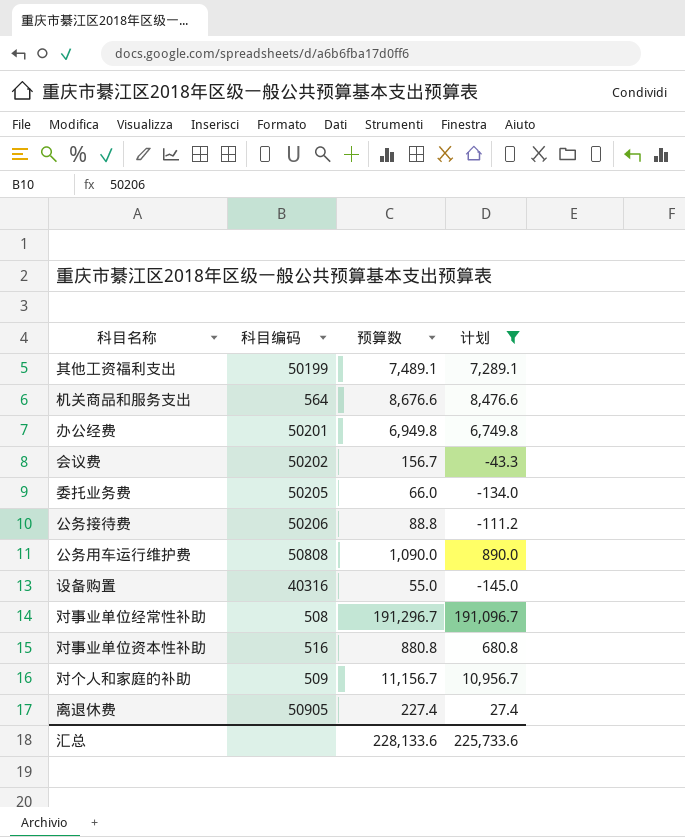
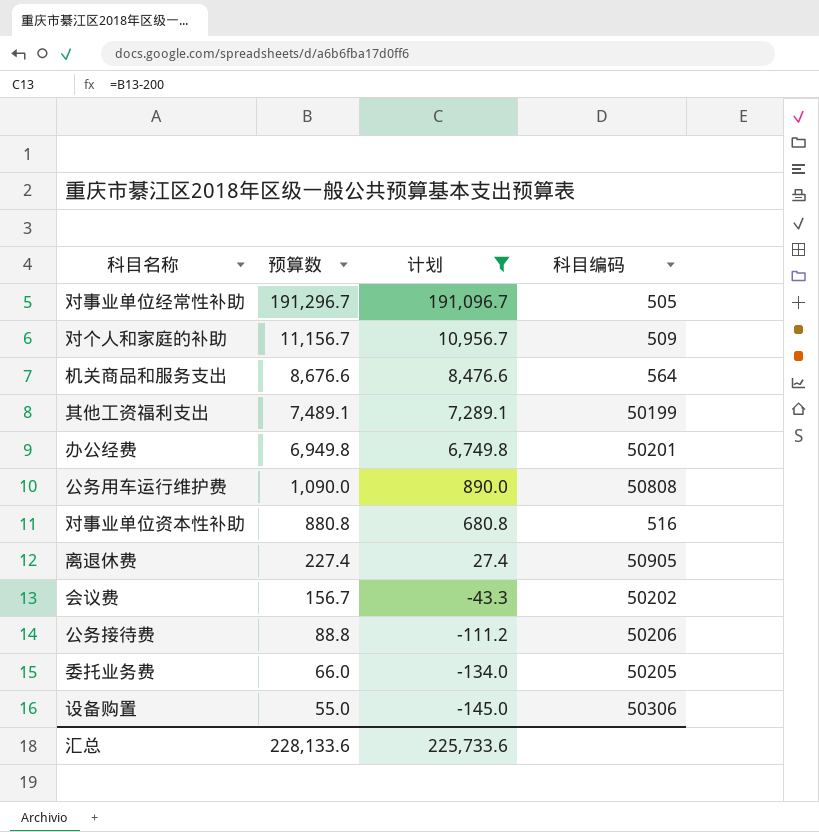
row order: none -> 预算数 descending
column 科目编码 | position: 2 -> 4
对事业单位经常性补助 | 科目编码: 508 -> 505
设备购置 | 科目编码: 40316 -> 50306

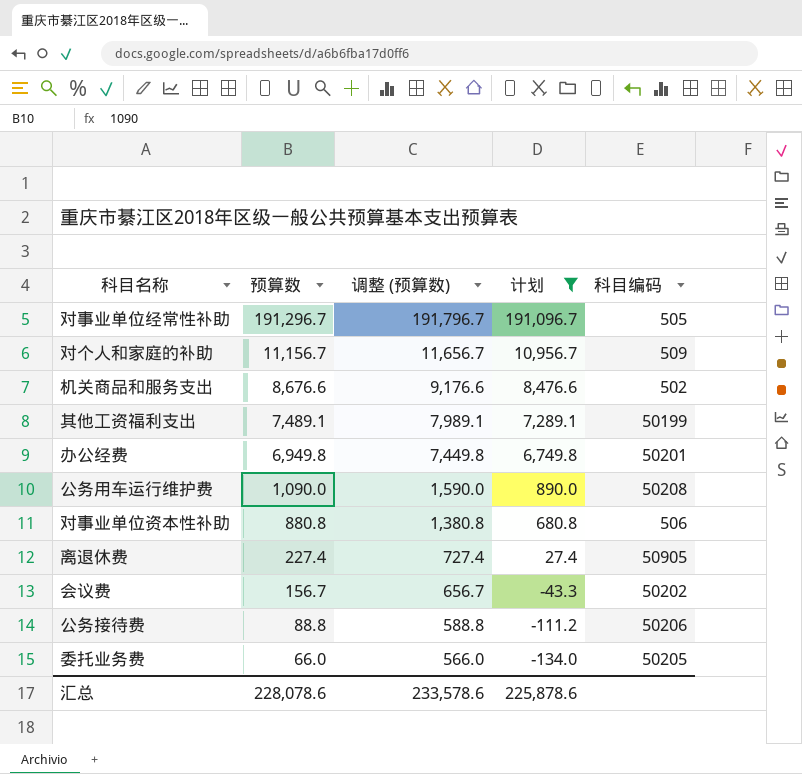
column 调整 (预算数) | formula: none -> [预算数] + 500
row 设备购置: 55.0 | -145.0 | 50306 -> none
机关商品和服务支出 | 科目编码: 564 -> 502
公务用车运行维护费 | 科目编码: 50808 -> 50208
对事业单位资本性补助 | 科目编码: 516 -> 506
汇总 | 预算数: 228,133.6 -> 228,078.6
汇总 | 计划: 225,733.6 -> 225,878.6

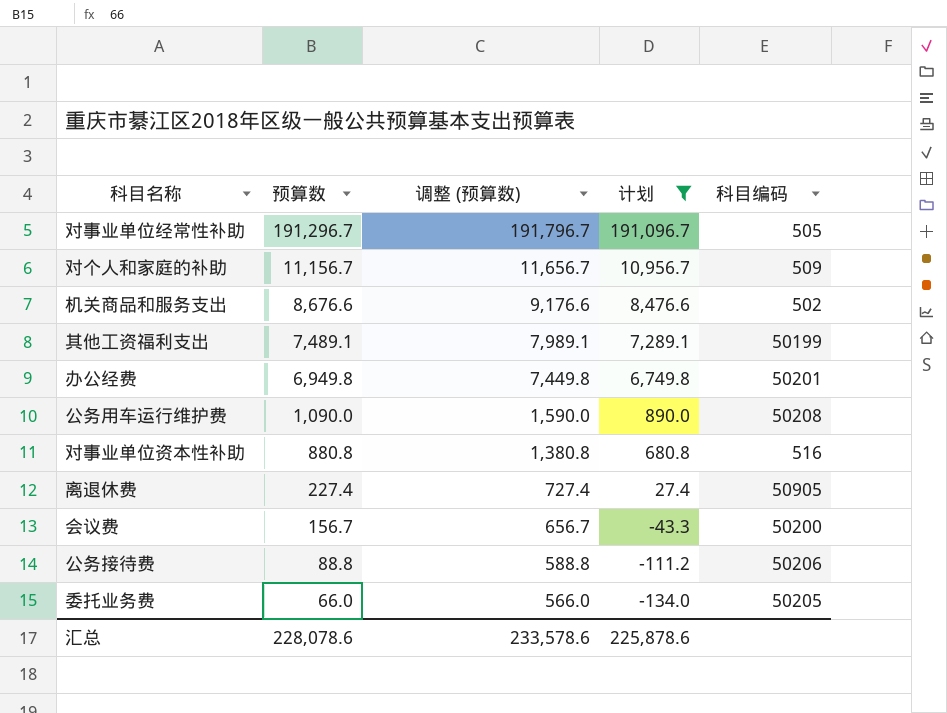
对事业单位资本性补助 | 科目编码: 506 -> 516
会议费 | 科目编码: 50202 -> 50200

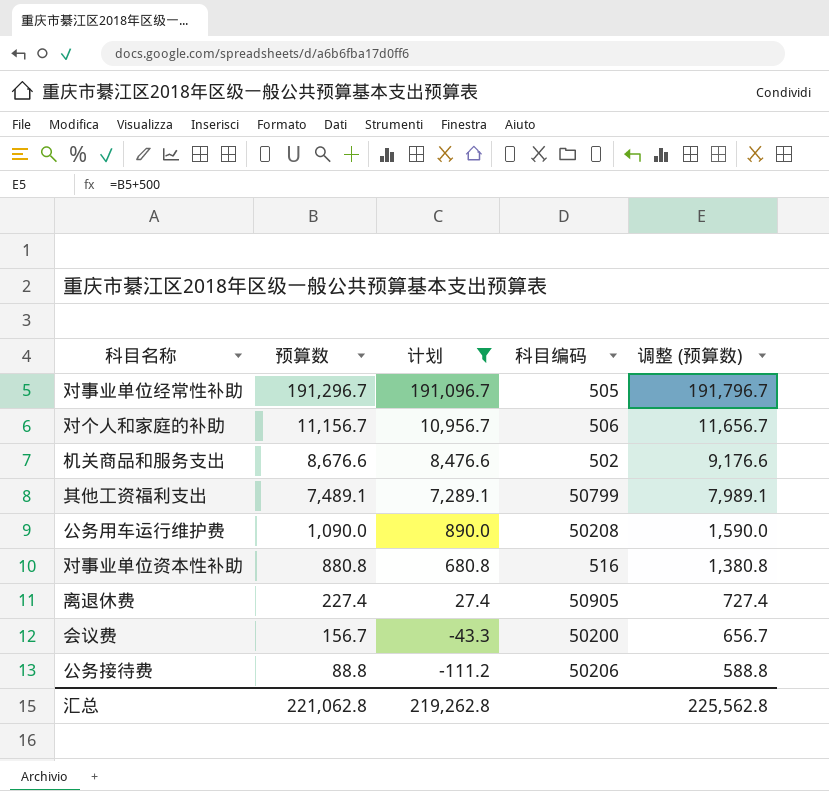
column 调整 (预算数) | position: 3 -> 5
row 办公经费: 6,949.8 | 7,449.8 | 6,749.8 | 50201 -> none
row 委托业务费: 66.0 | 566.0 | -134.0 | 50205 -> none
对个人和家庭的补助 | 科目编码: 509 -> 506
其他工资福利支出 | 科目编码: 50199 -> 50799
汇总 | 预算数: 228,078.6 -> 221,062.8
汇总 | 计划: 225,878.6 -> 219,262.8
汇总 | 调整 (预算数): 233,578.6 -> 225,562.8

